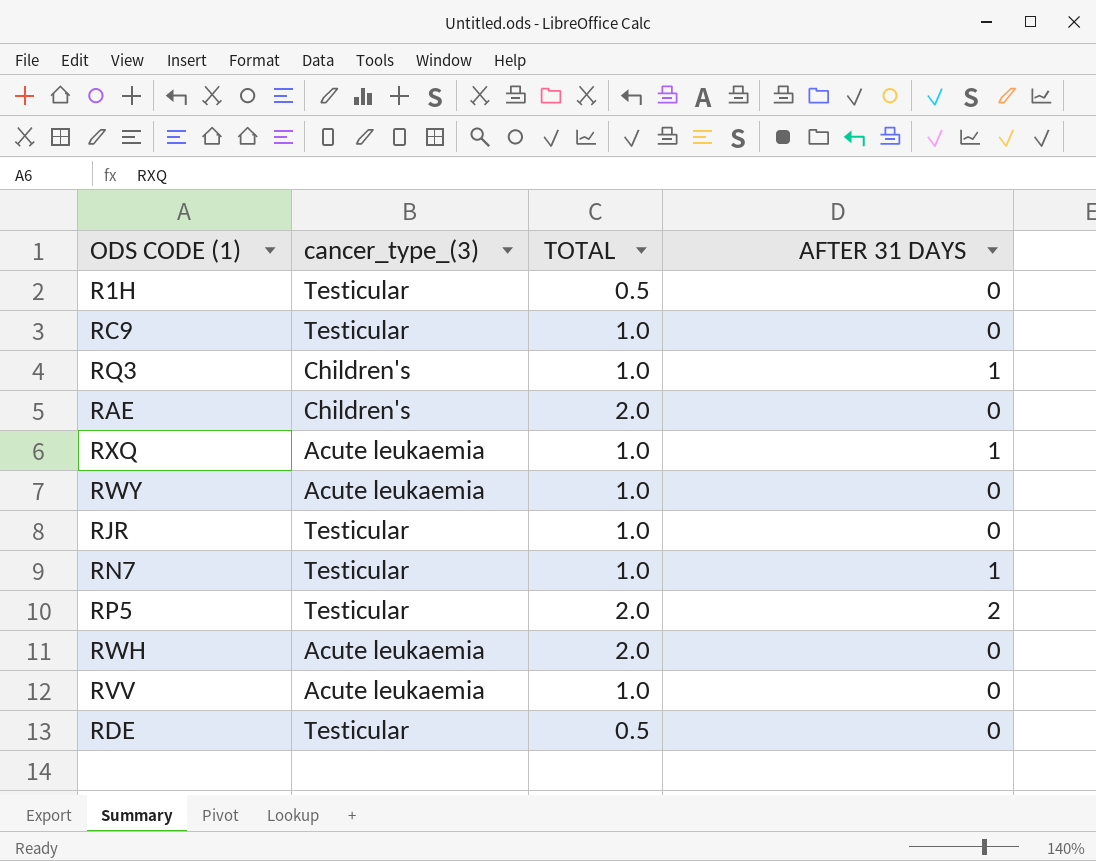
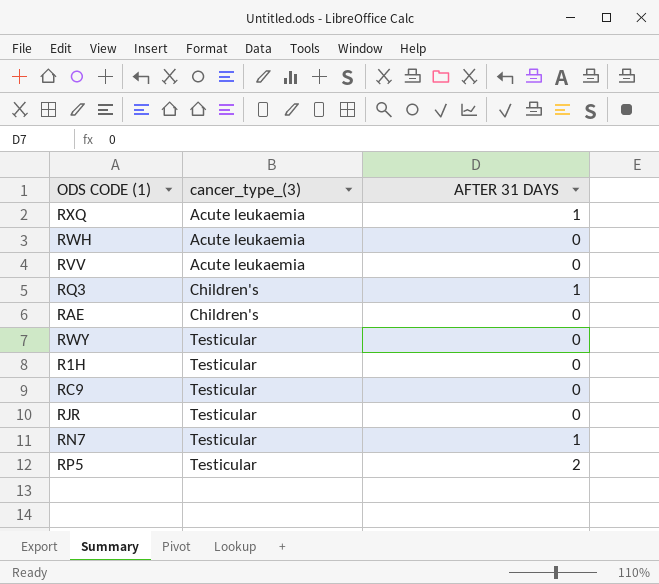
row order: none -> cancer_type_(3) ascending
column TOTAL | position: 3 -> none
row RDE: Testicular | 0.5 | 0 -> none
RWY | cancer_type_(3): Acute leukaemia -> Testicular

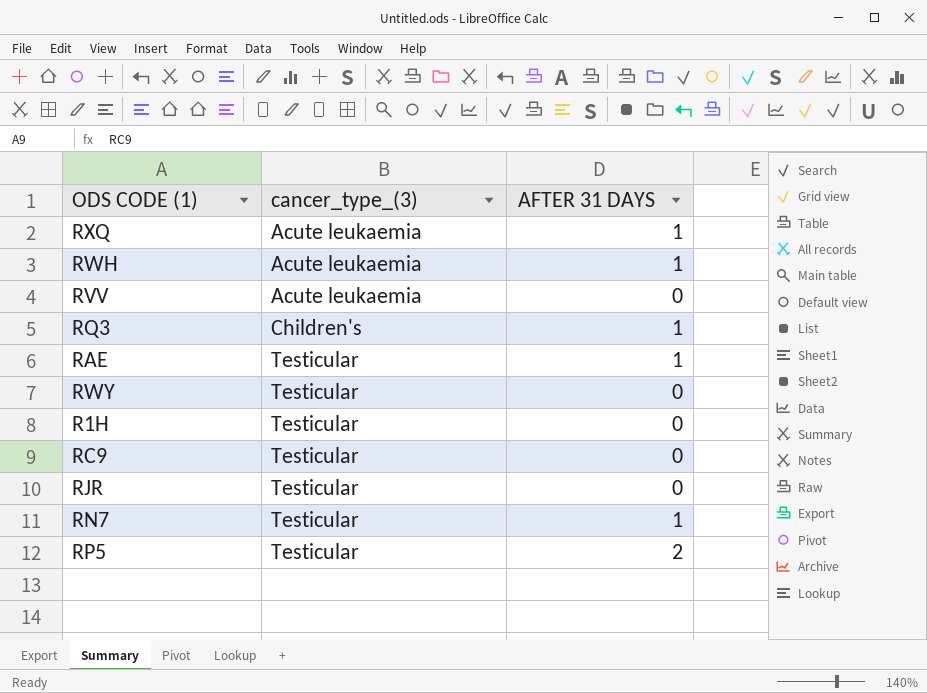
RWH | AFTER 31 DAYS: 0 -> 1
RAE | cancer_type_(3): Children's -> Testicular
RAE | AFTER 31 DAYS: 0 -> 1

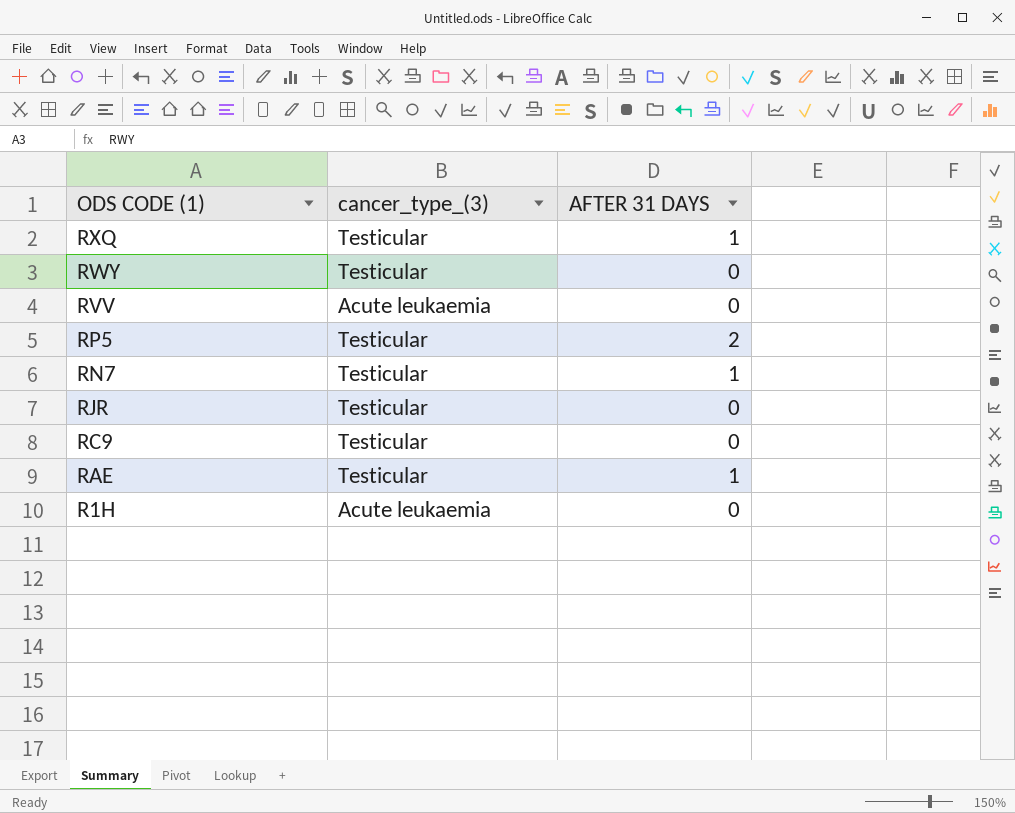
row order: cancer_type_(3) ascending -> ODS CODE (1) descending
row RWH: Acute leukaemia | 1 -> none
row RQ3: Children's | 1 -> none
RXQ | cancer_type_(3): Acute leukaemia -> Testicular
R1H | cancer_type_(3): Testicular -> Acute leukaemia

